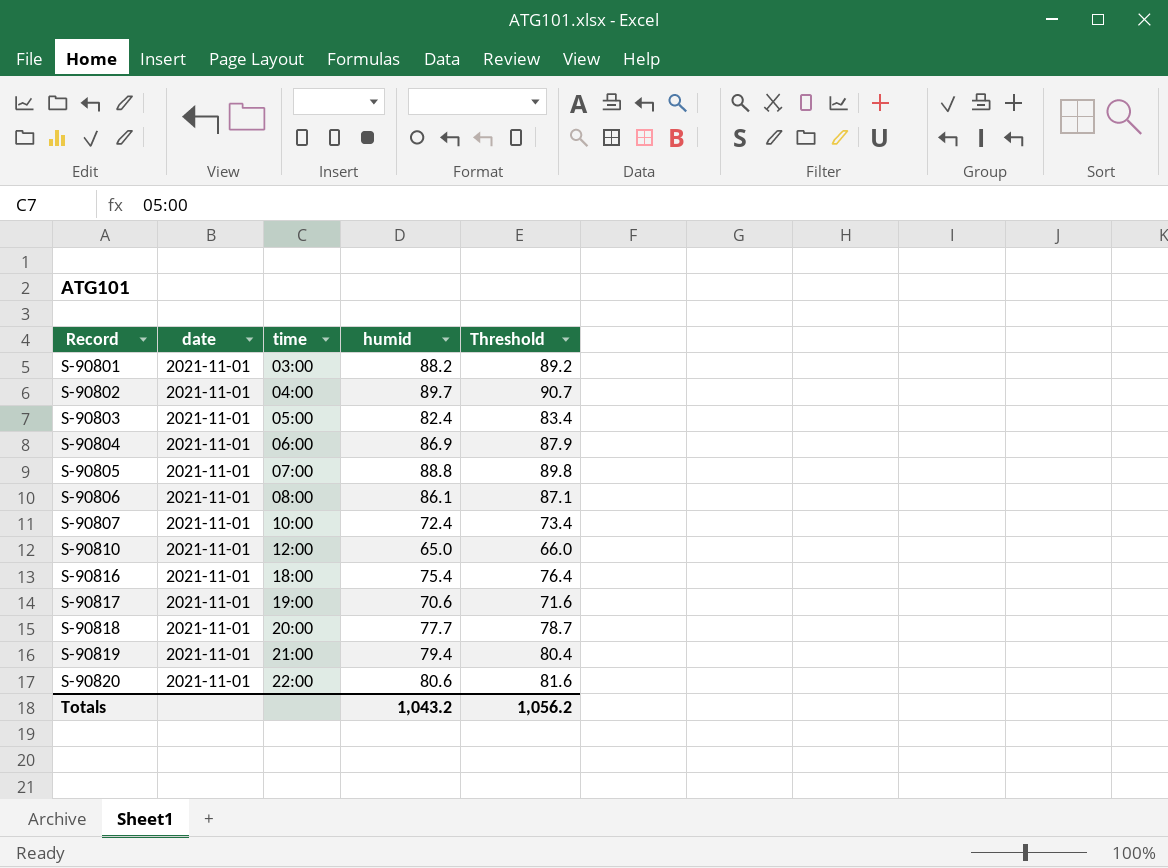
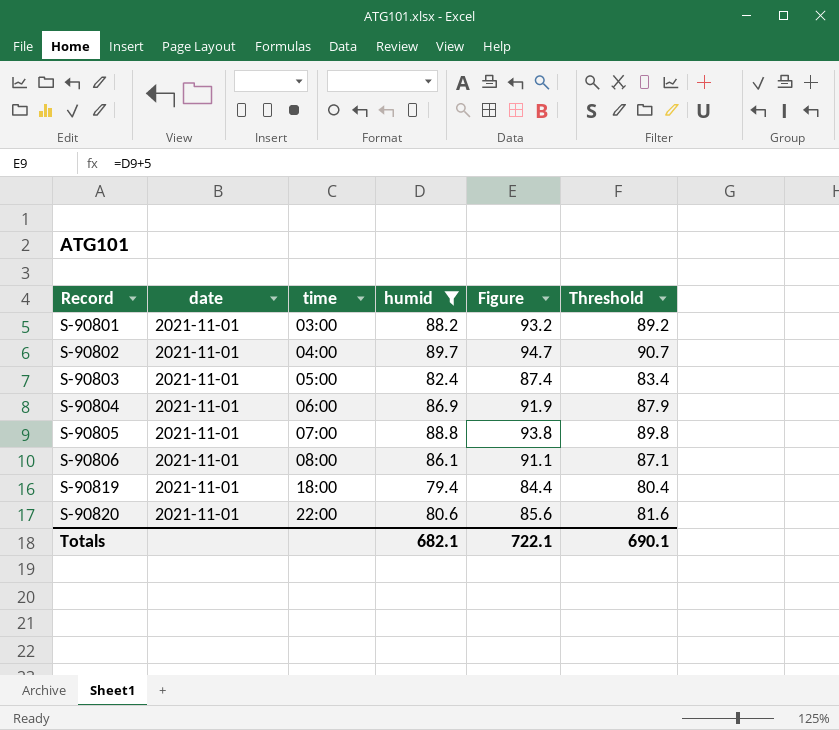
filter: none -> humid >= 79.4
column Figure | formula: none -> [humid] + 5
S-90819 | time: 21:00 -> 18:00
Totals | humid: 1,043.2 -> 682.1
Totals | Threshold: 1,056.2 -> 690.1

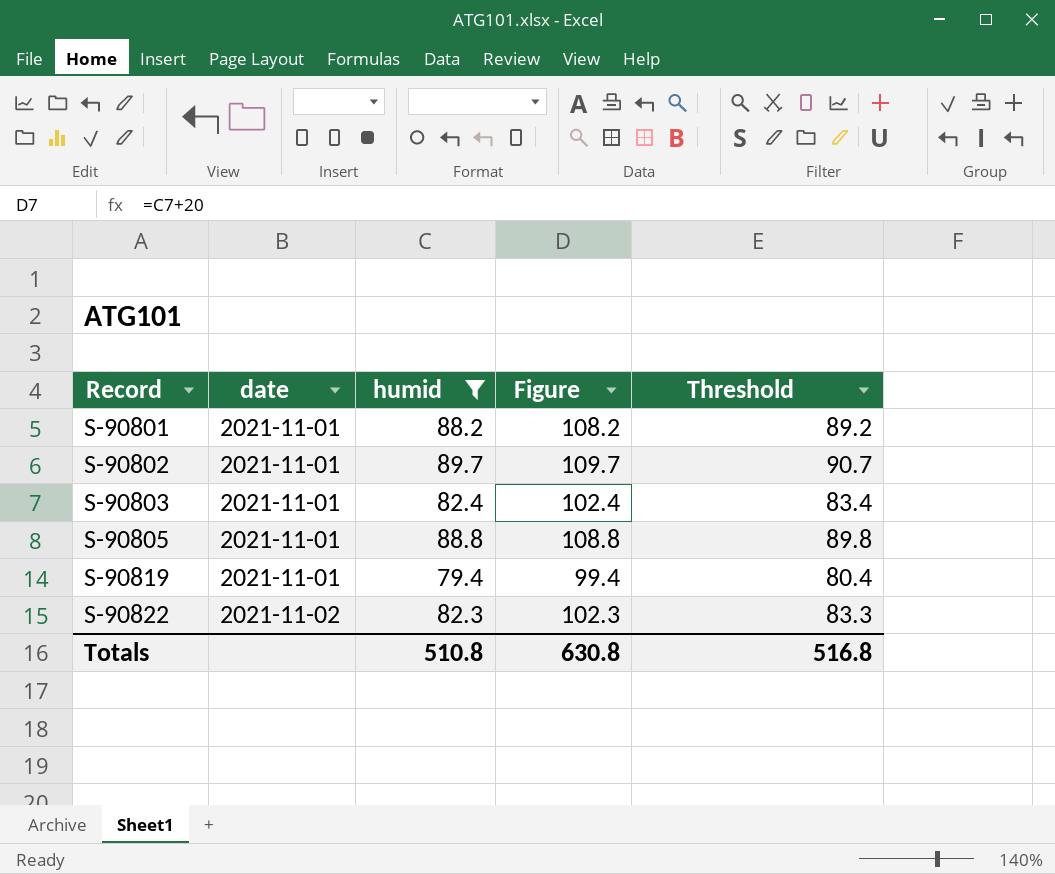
column time | position: 3 -> none
column Figure | formula: [humid] + 5 -> [humid] + 20
row S-90804: 2021-11-01 | 06:00 | 86.9 | 91.9 | 87.9 -> none
row S-90806: 2021-11-01 | 08:00 | 86.1 | 91.1 | 87.1 -> none
row S-90820: 2021-11-01 | 22:00 | 80.6 | 85.6 | 81.6 -> none
row S-90822: none -> 2021-11-02 | 82.3 | 102.3 | 83.3
Totals | humid: 682.1 -> 510.8
Totals | Figure: 722.1 -> 630.8
Totals | Threshold: 690.1 -> 516.8

